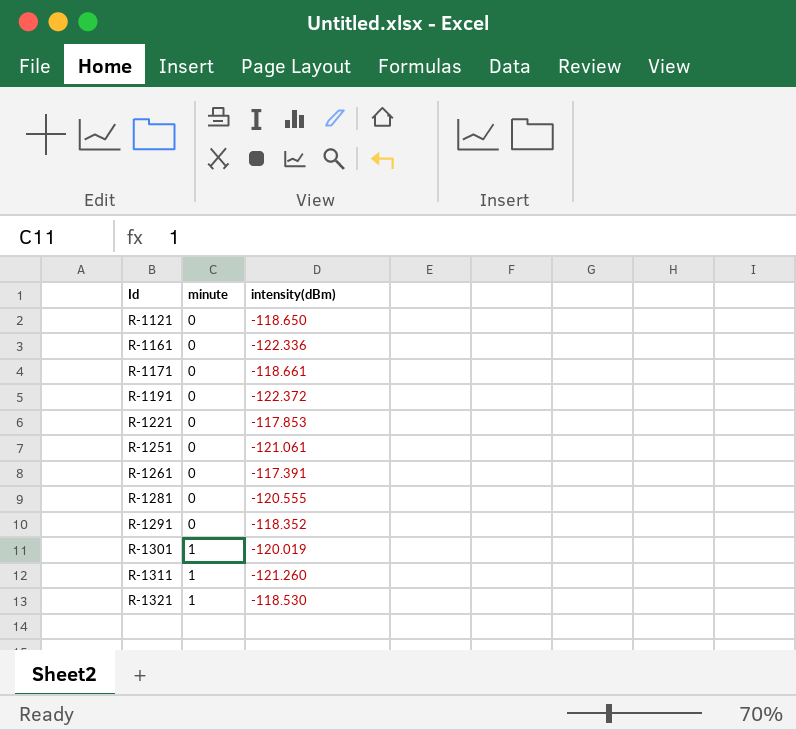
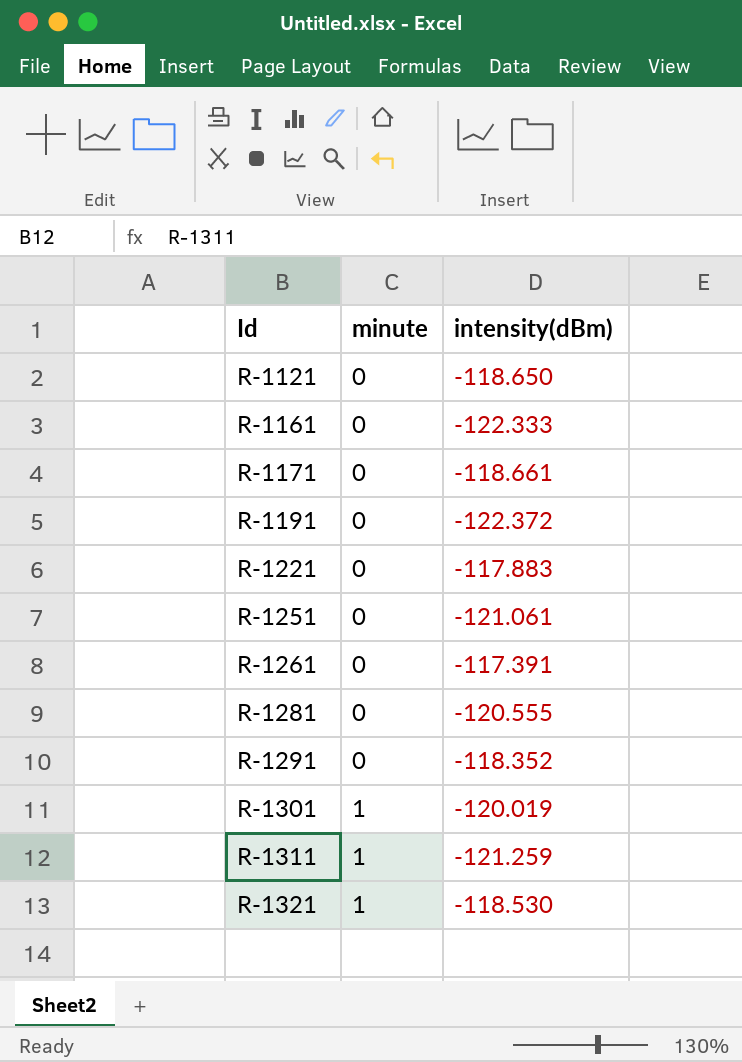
R-1161 | intensity(dBm): -122.336 -> -122.333
R-1221 | intensity(dBm): -117.853 -> -117.883
R-1311 | intensity(dBm): -121.260 -> -121.259

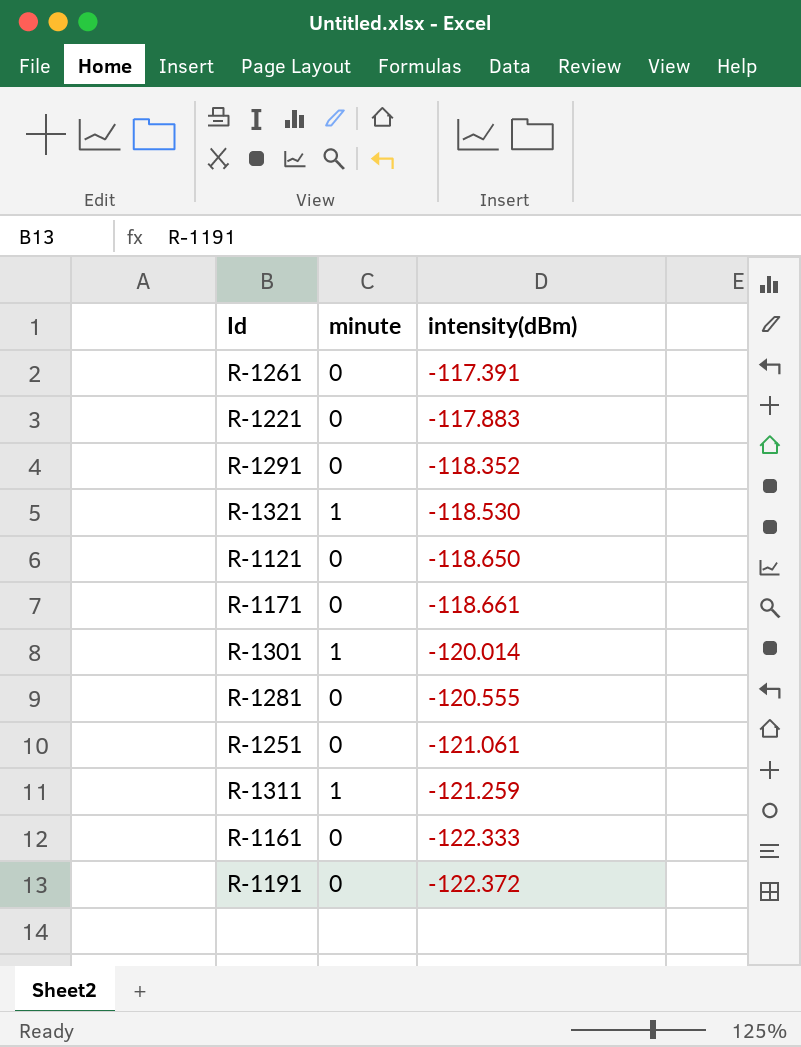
row order: Id ascending -> intensity(dBm) descending
R-1301 | intensity(dBm): -120.019 -> -120.014

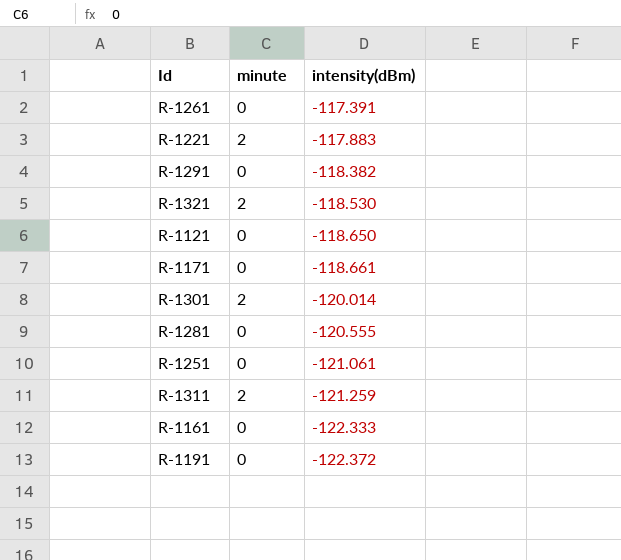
R-1221 | minute: 0 -> 2
R-1291 | intensity(dBm): -118.352 -> -118.382
R-1321 | minute: 1 -> 2
R-1301 | minute: 1 -> 2
R-1311 | minute: 1 -> 2

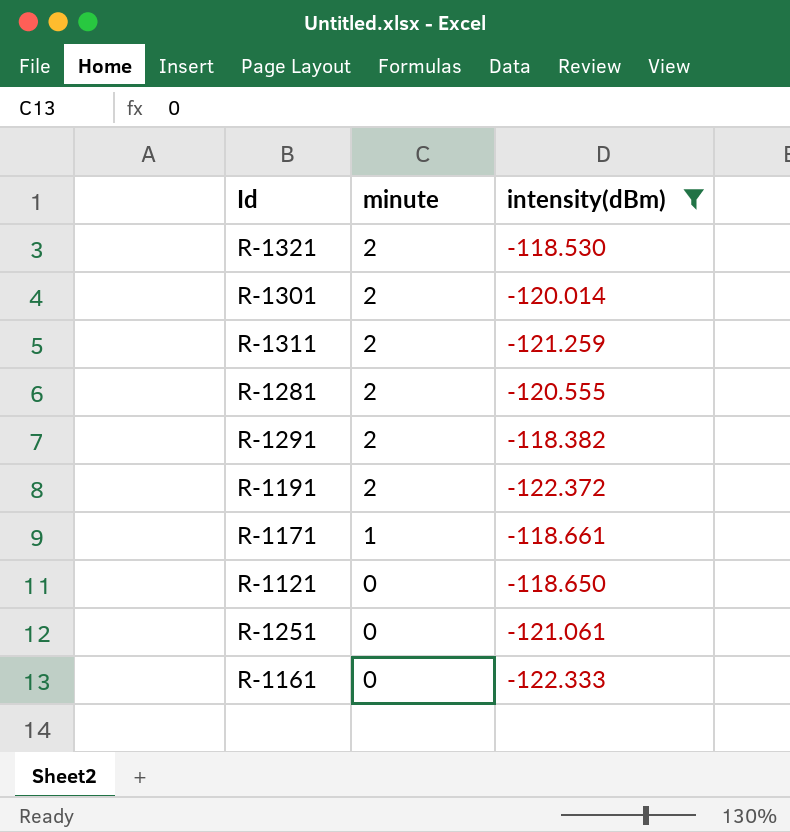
filter: none -> intensity(dBm) <= -118.382
row order: intensity(dBm) descending -> minute descending
R-1281 | minute: 0 -> 2
R-1291 | minute: 0 -> 2
R-1191 | minute: 0 -> 2
R-1171 | minute: 0 -> 1

